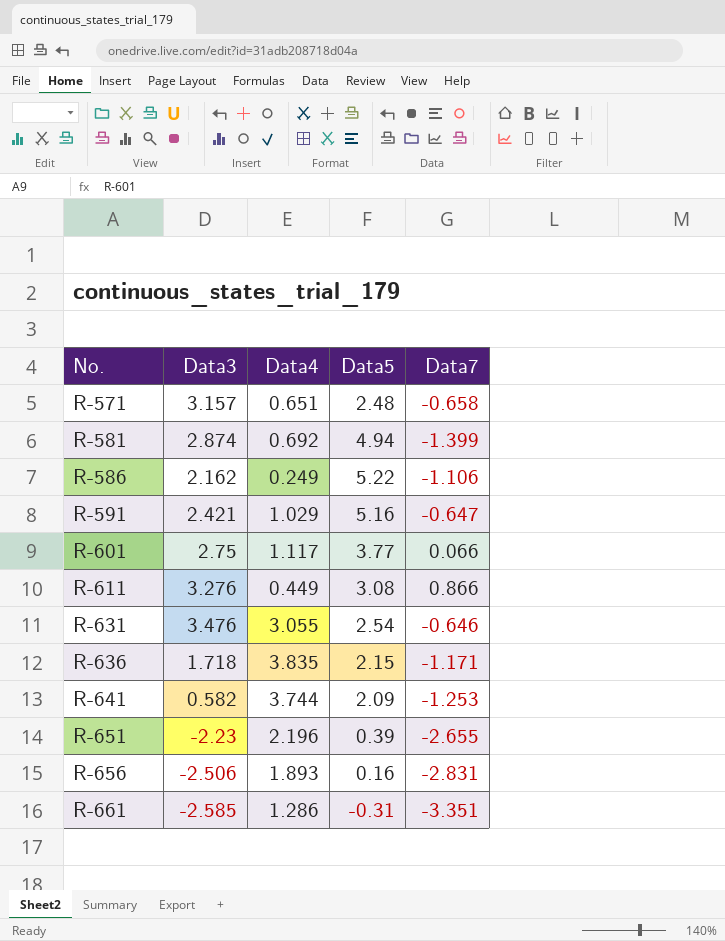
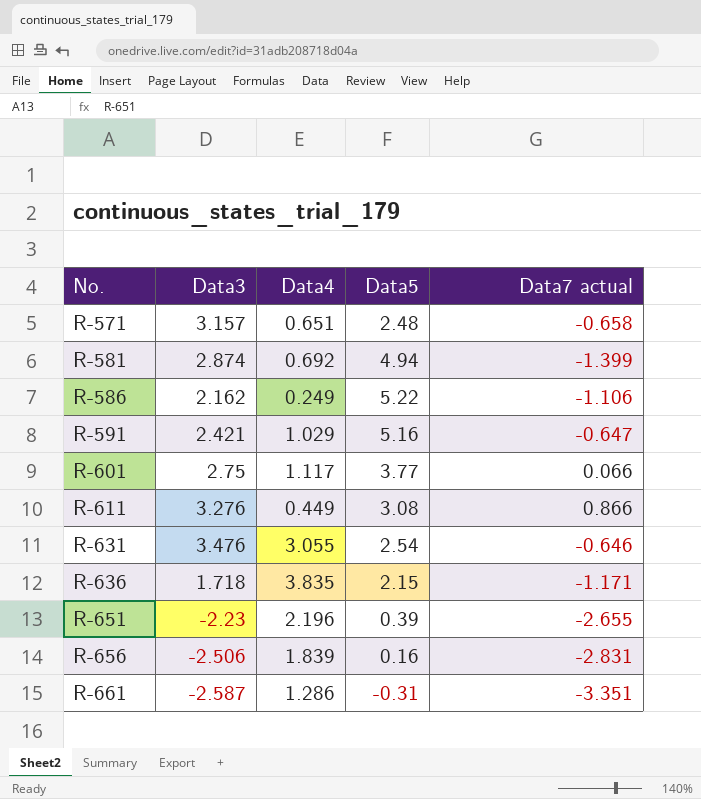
column name: Data7 -> Data7 actual
row R-641: 0.582 | 3.744 | 2.09 | -1.253 -> none
R-656 | Data4: 1.893 -> 1.839
R-661 | Data3: -2.585 -> -2.587

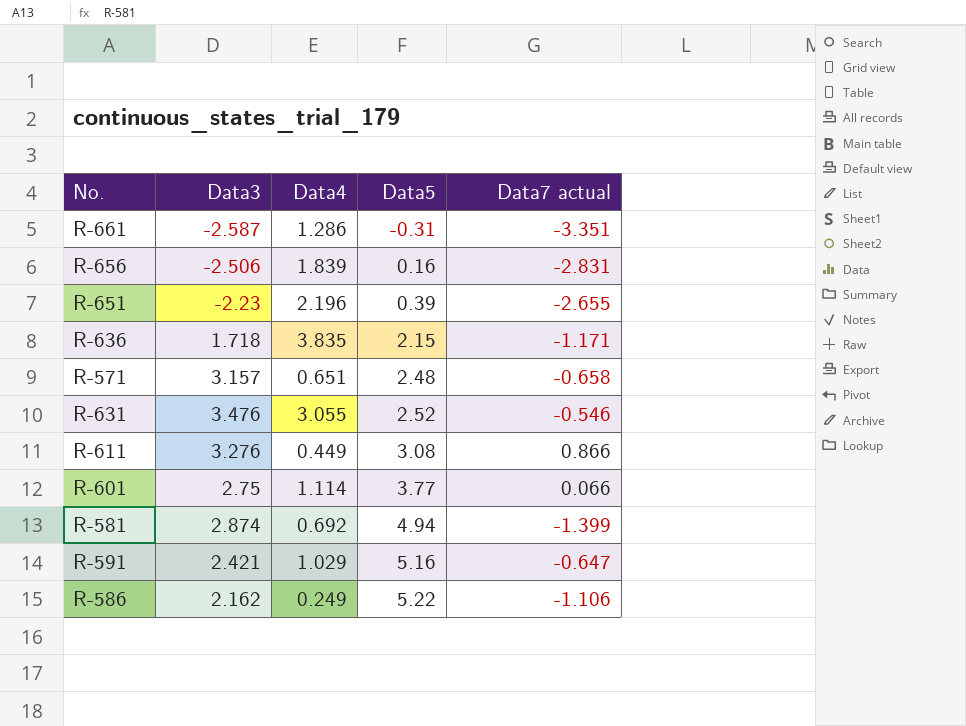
row order: No. ascending -> Data5 ascending
R-631 | Data5: 2.54 -> 2.52
R-631 | Data7 actual: -0.646 -> -0.546
R-601 | Data4: 1.117 -> 1.114

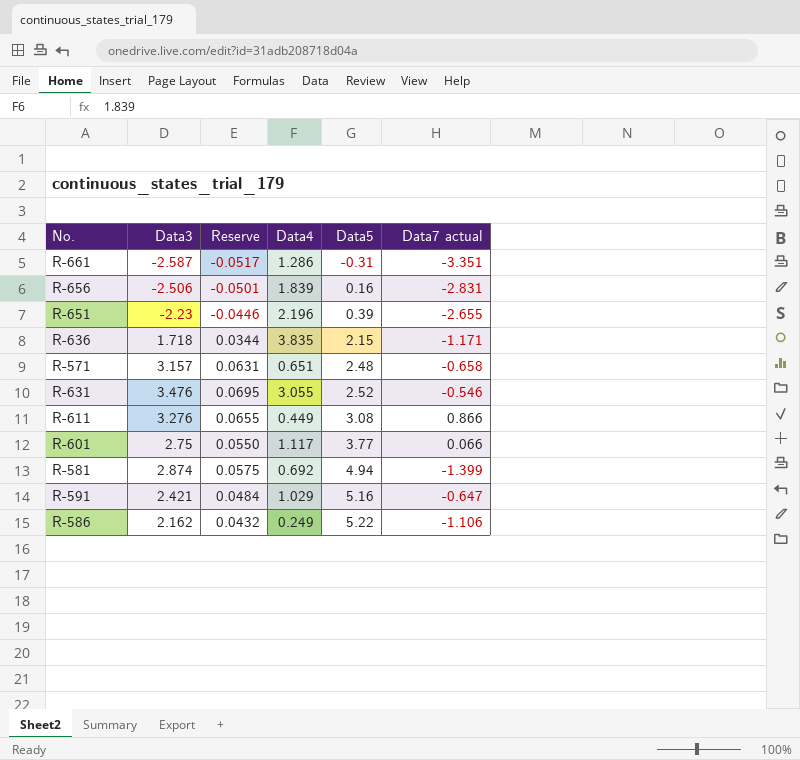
column Reserve | formula: none -> [Data3] * 0.02
R-601 | Data4: 1.114 -> 1.117

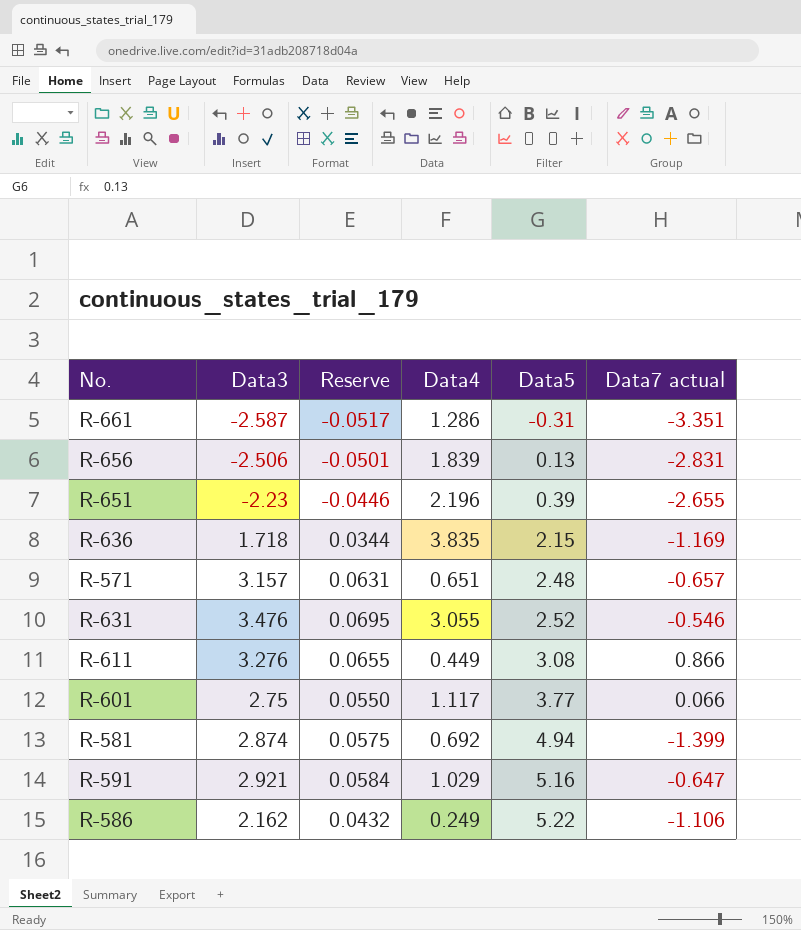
R-656 | Data5: 0.16 -> 0.13
R-636 | Data7 actual: -1.171 -> -1.169
R-571 | Data7 actual: -0.658 -> -0.657
R-591 | Data3: 2.421 -> 2.921
R-591 | Reserve: 0.0484 -> 0.0584

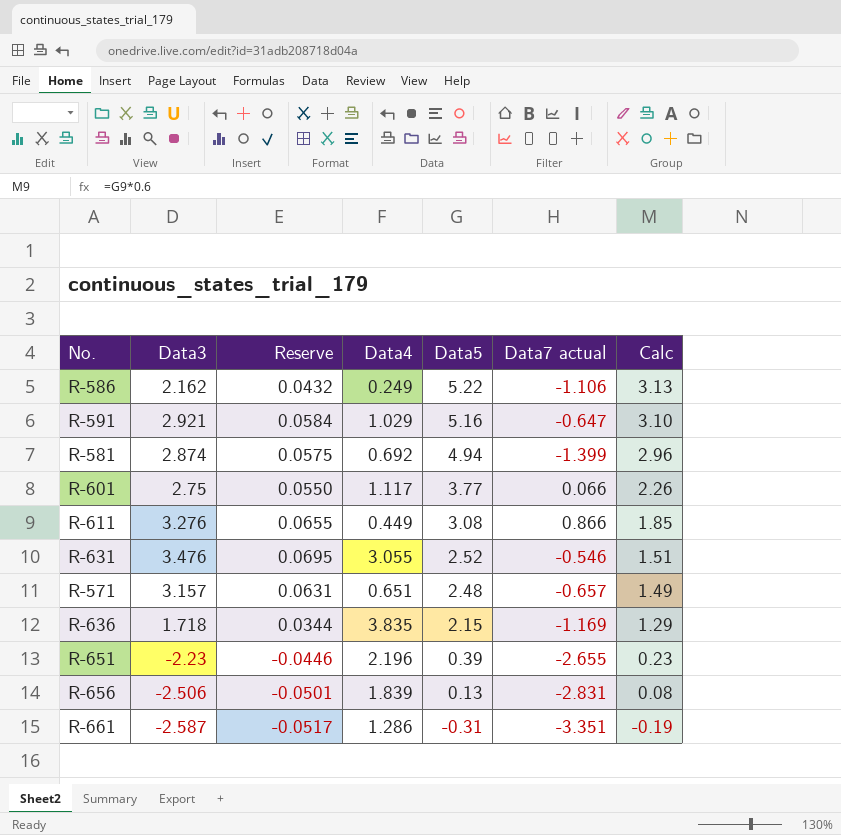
row order: Data5 ascending -> Data5 descending
column Calc | formula: none -> [Data5] * 0.6

